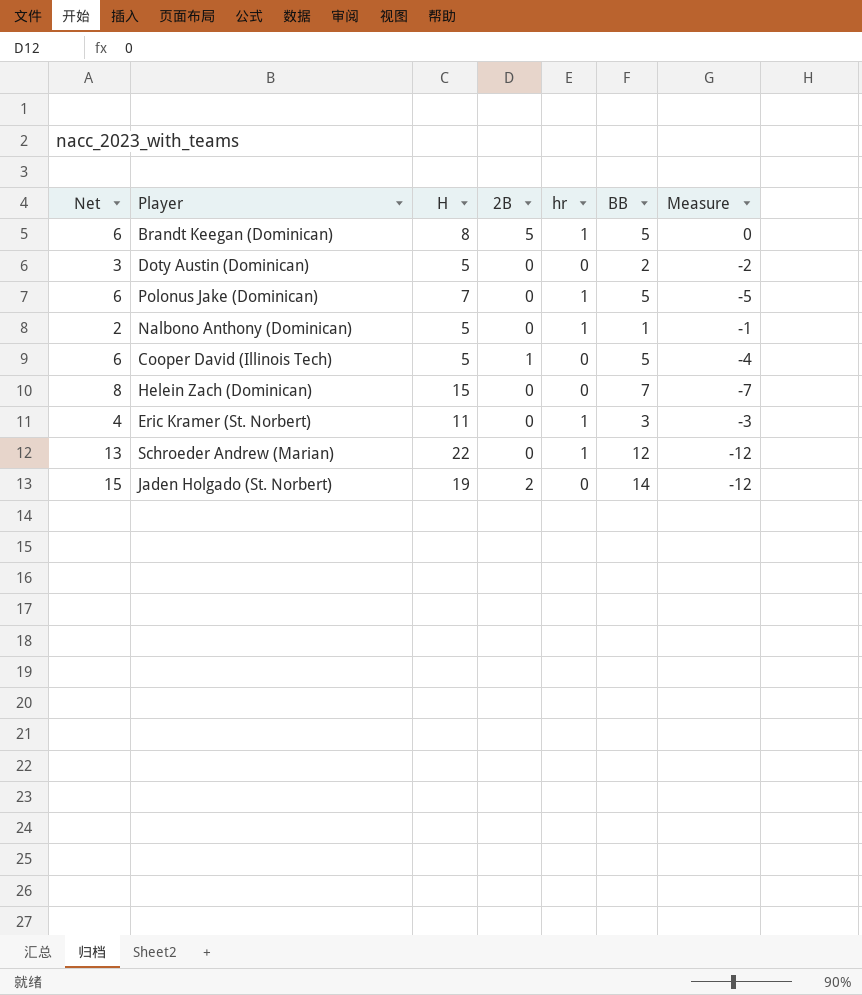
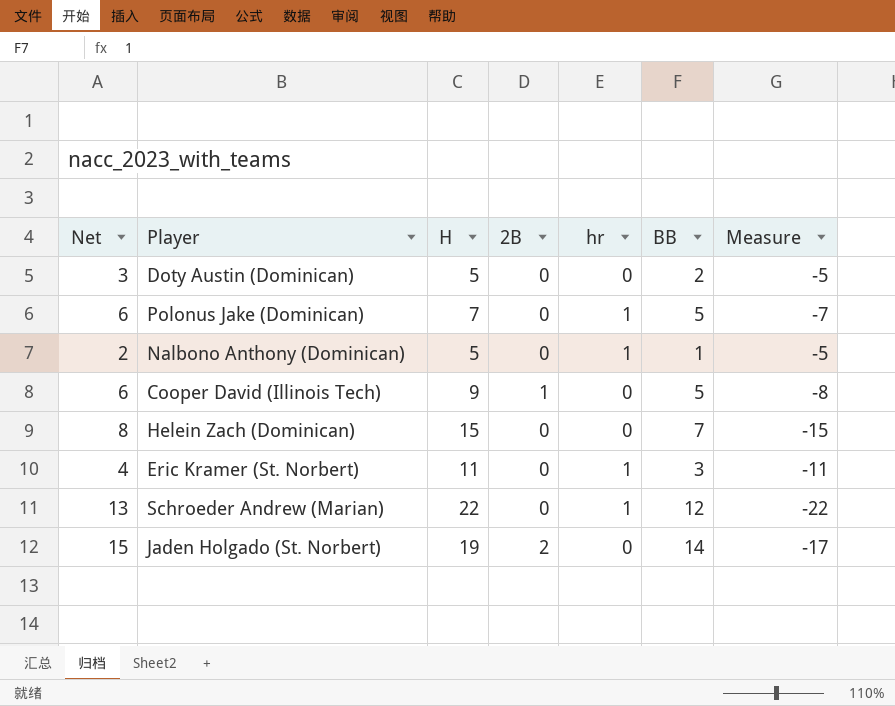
column Measure | formula: [2B] - [BB] -> [2B] - [H]
row Brandt Keegan (Dominican): 6 | 8 | 5 | 1 | 5 | 0 -> none
Cooper David (Illinois Tech) | H: 5 -> 9

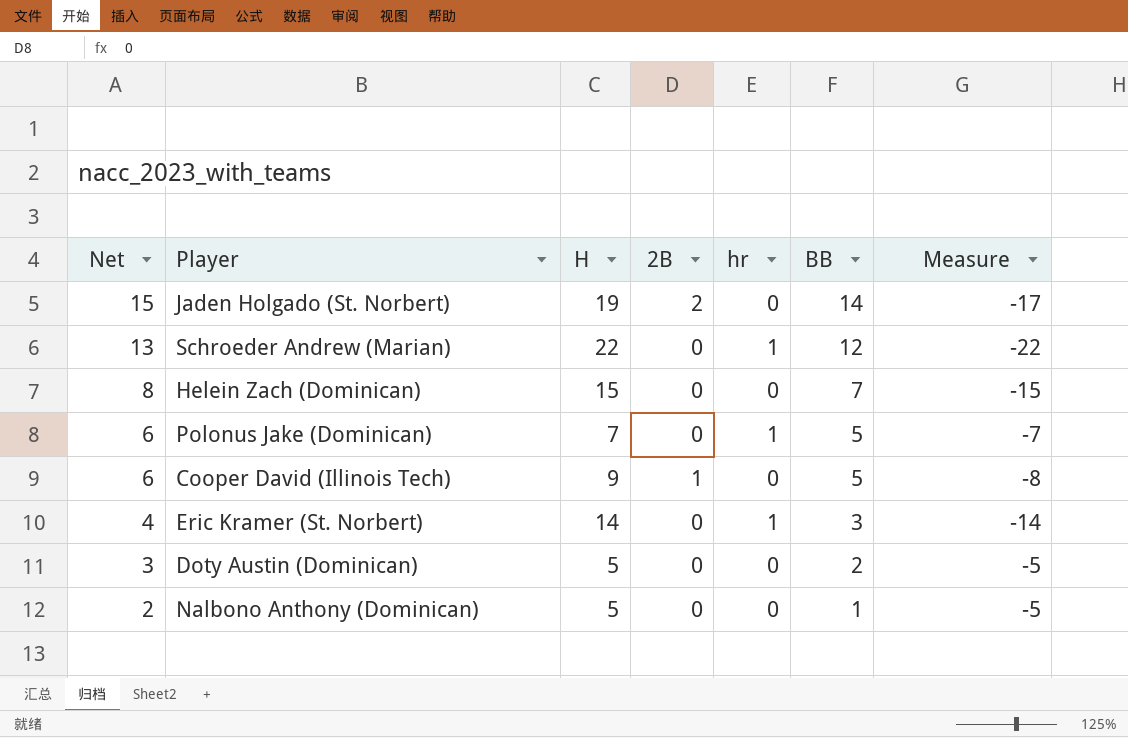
row order: none -> Net descending
Eric Kramer (St. Norbert) | H: 11 -> 14
Eric Kramer (St. Norbert) | Measure: -11 -> -14
Nalbono Anthony (Dominican) | hr: 1 -> 0

